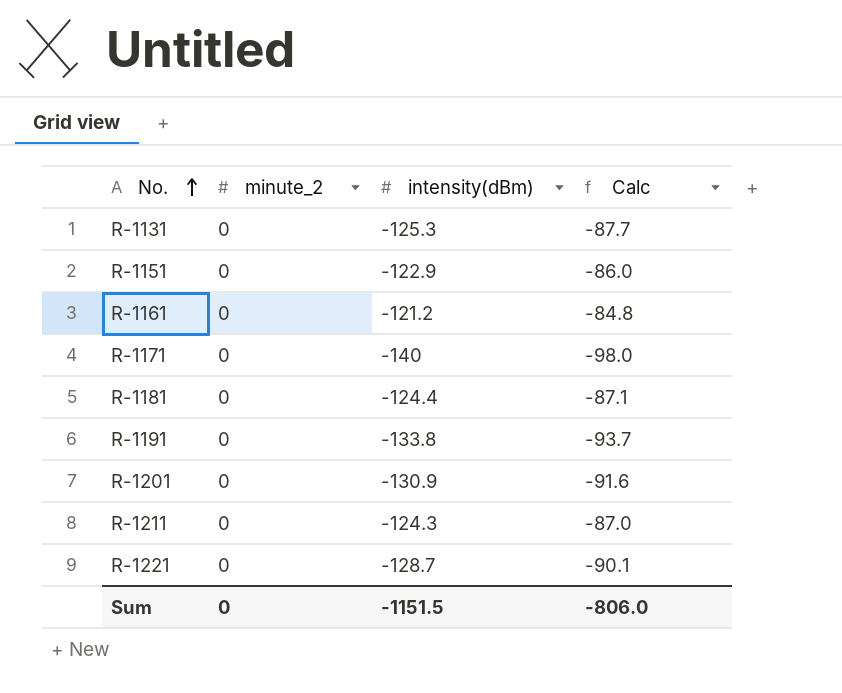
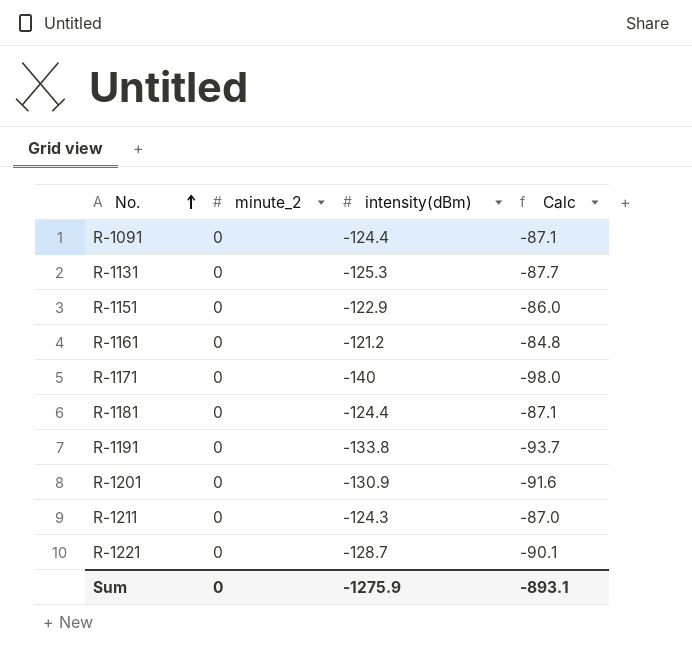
row R-1091: none -> 0 | -124.4 | -87.1
Sum | intensity(dBm): -1151.5 -> -1275.9
Sum | Calc: -806.0 -> -893.1

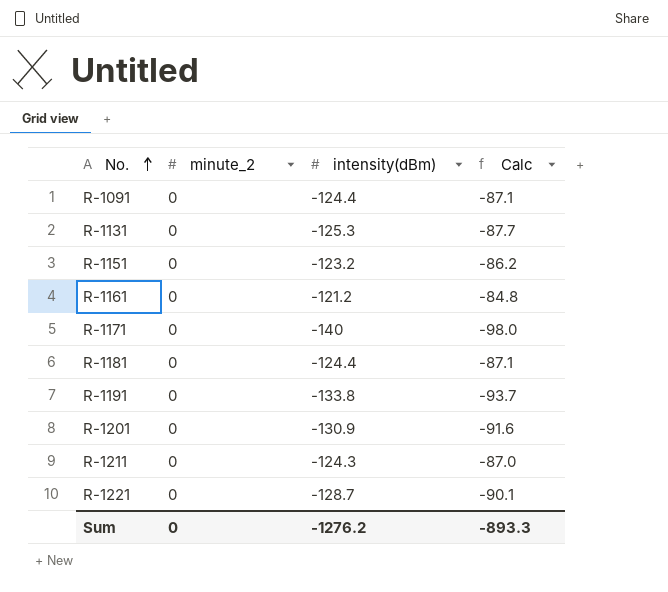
R-1151 | intensity(dBm): -122.9 -> -123.2
R-1151 | Calc: -86.0 -> -86.2
Sum | intensity(dBm): -1275.9 -> -1276.2
Sum | Calc: -893.1 -> -893.3

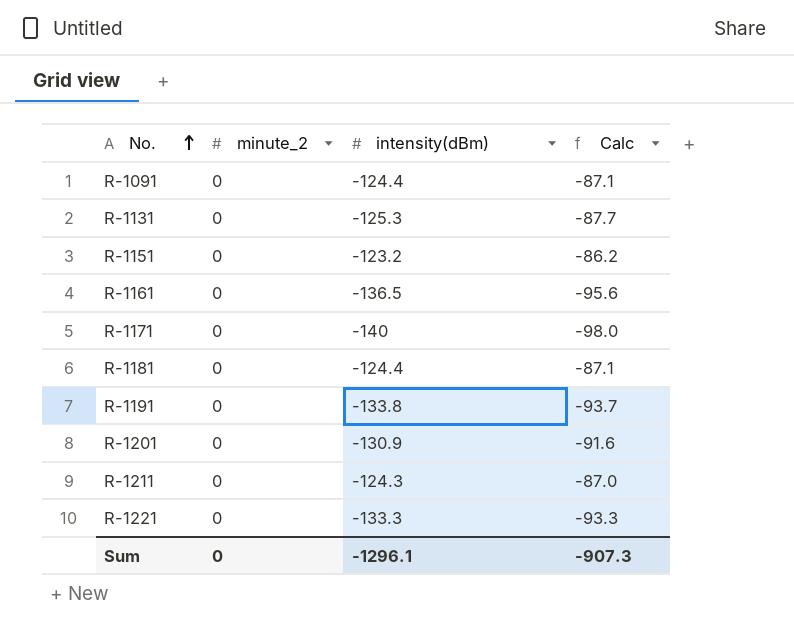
R-1161 | intensity(dBm): -121.2 -> -136.5
R-1161 | Calc: -84.8 -> -95.6
R-1221 | intensity(dBm): -128.7 -> -133.3
R-1221 | Calc: -90.1 -> -93.3
Sum | intensity(dBm): -1276.2 -> -1296.1
Sum | Calc: -893.3 -> -907.3

